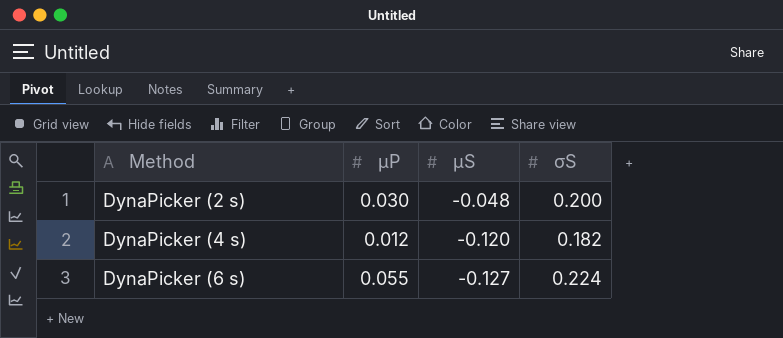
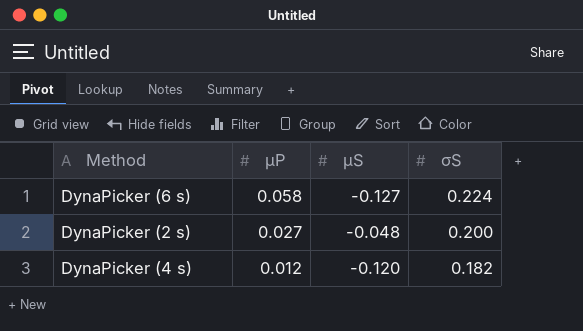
row order: Method ascending -> μP descending
DynaPicker (6 s) | μP: 0.055 -> 0.058
DynaPicker (2 s) | μP: 0.030 -> 0.027

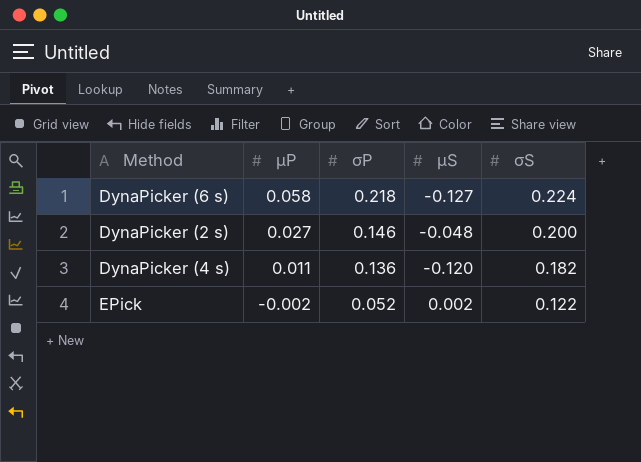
column σP | position: none -> 3
DynaPicker (4 s) | μP: 0.012 -> 0.011
row EPick: none -> -0.002 | 0.052 | 0.002 | 0.122

